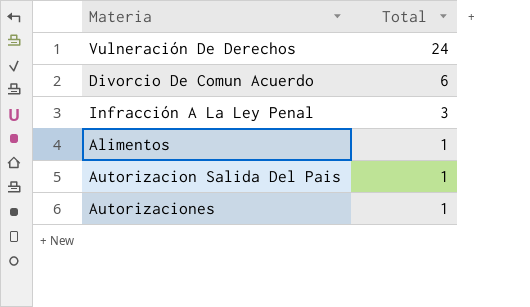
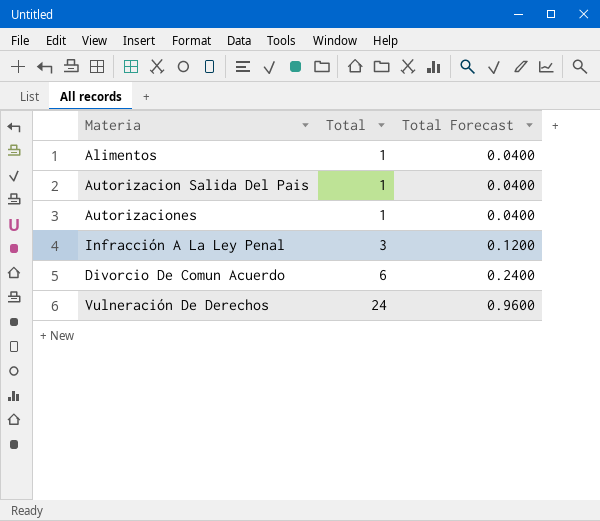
row order: Total descending -> Total ascending
column Total Forecast | formula: none -> [Total] * 0.04

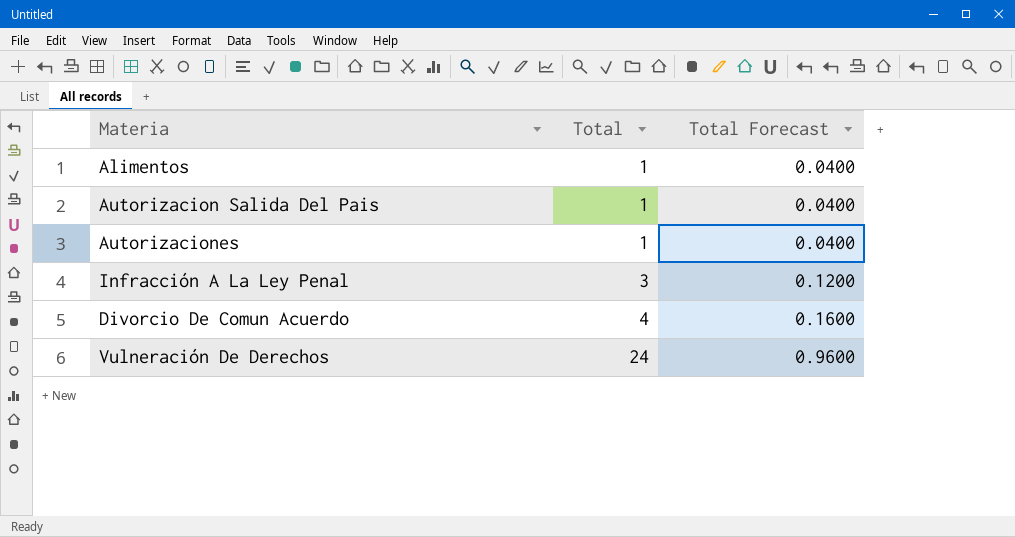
Divorcio De Comun Acuerdo | Total: 6 -> 4
Divorcio De Comun Acuerdo | Total Forecast: 0.2400 -> 0.1600

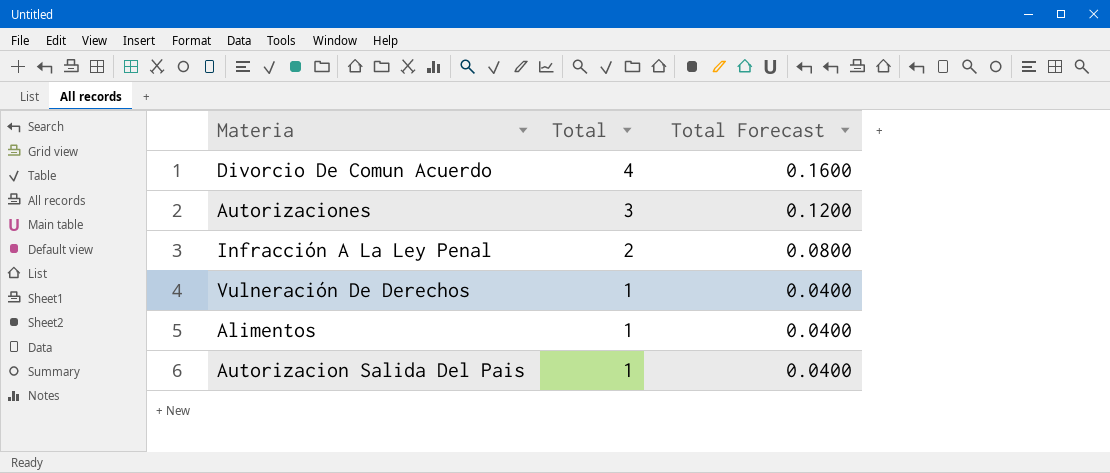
row order: Total ascending -> Total descending
Autorizaciones | Total: 1 -> 3
Autorizaciones | Total Forecast: 0.0400 -> 0.1200
Infracción A La Ley Penal | Total: 3 -> 2
Infracción A La Ley Penal | Total Forecast: 0.1200 -> 0.0800
Vulneración De Derechos | Total: 24 -> 1
Vulneración De Derechos | Total Forecast: 0.9600 -> 0.0400

